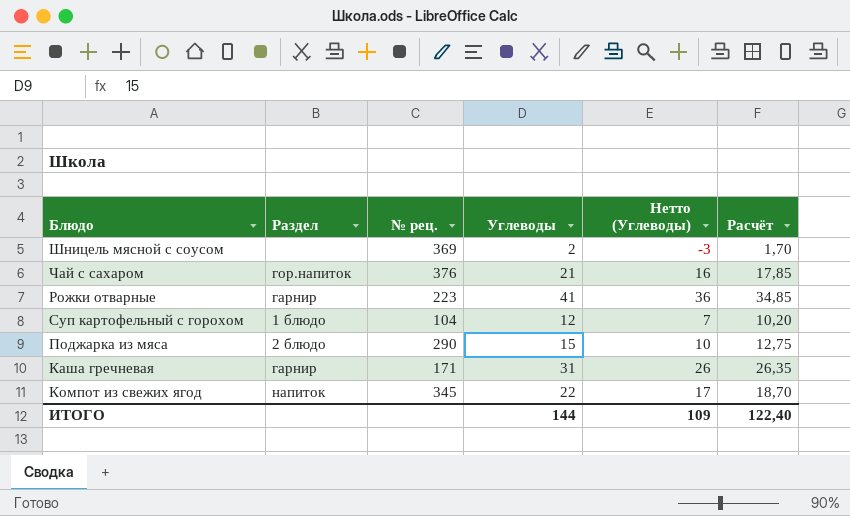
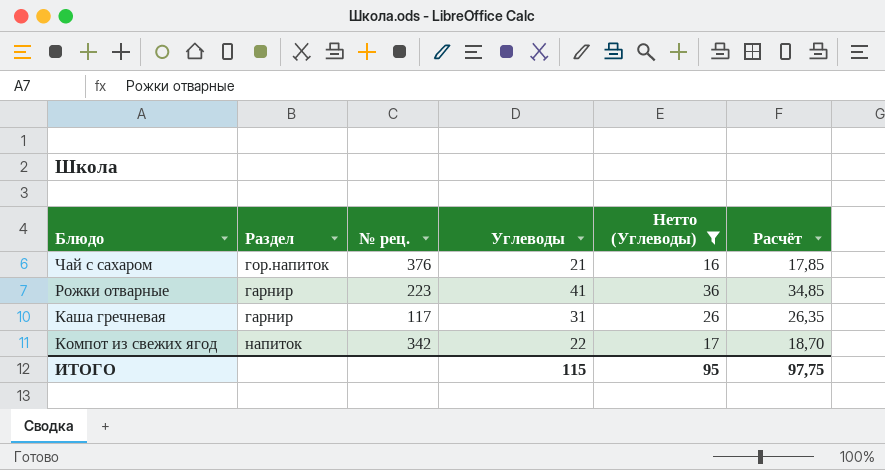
filter: none -> Нетто (Углеводы) >= 16
Каша гречневая | № рец.: 171 -> 117
Компот из свежих ягод | № рец.: 345 -> 342
ИТОГО | Углеводы: 144 -> 115
ИТОГО | Нетто (Углеводы): 109 -> 95
ИТОГО | Расчёт: 122,40 -> 97,75

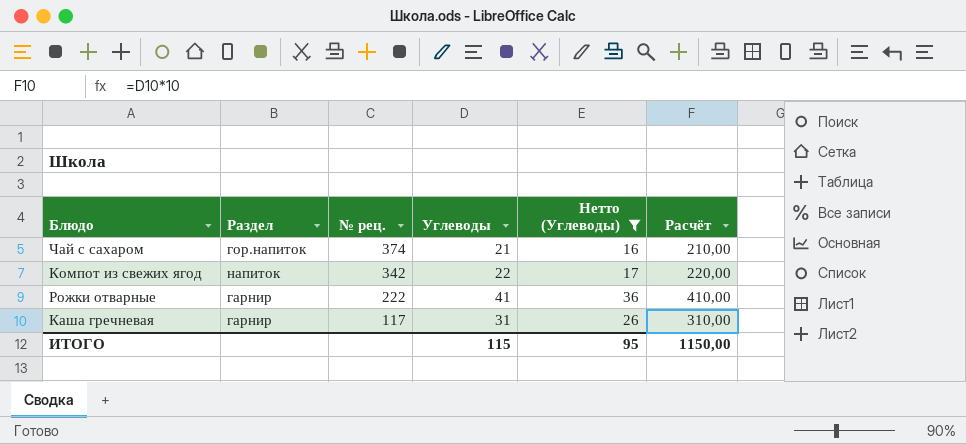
row order: none -> № рец. descending
column Расчёт | formula: [Углеводы] * 0,85 -> [Углеводы] * 10
Чай с сахаром | № рец.: 376 -> 374
Рожки отварные | № рец.: 223 -> 222
ИТОГО | Расчёт: 97,75 -> 1150,00

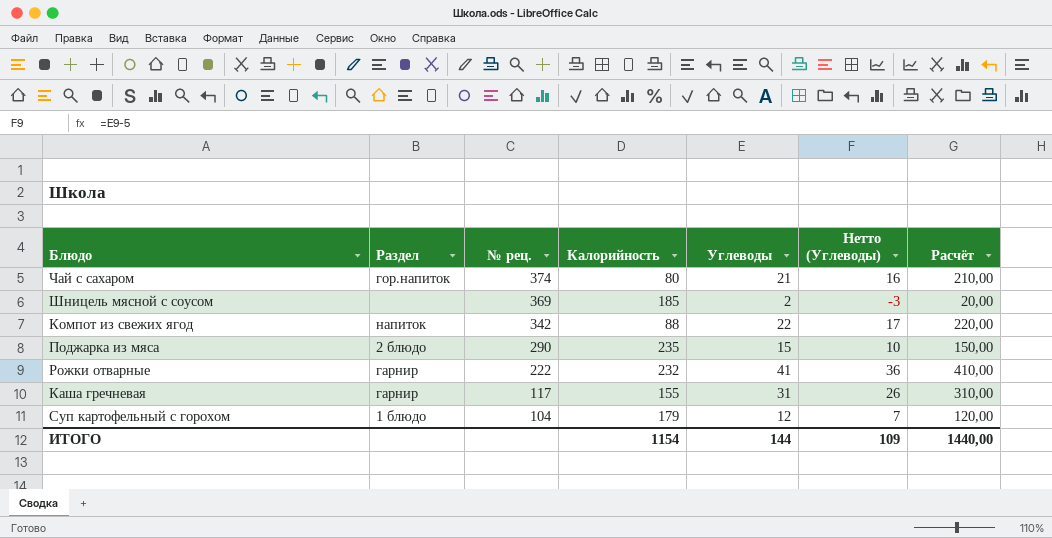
filter: Нетто (Углеводы) >= 16 -> none
column Калорийность | position: none -> 4
ИТОГО | Углеводы: 115 -> 144
ИТОГО | Нетто (Углеводы): 95 -> 109
ИТОГО | Расчёт: 1150,00 -> 1440,00

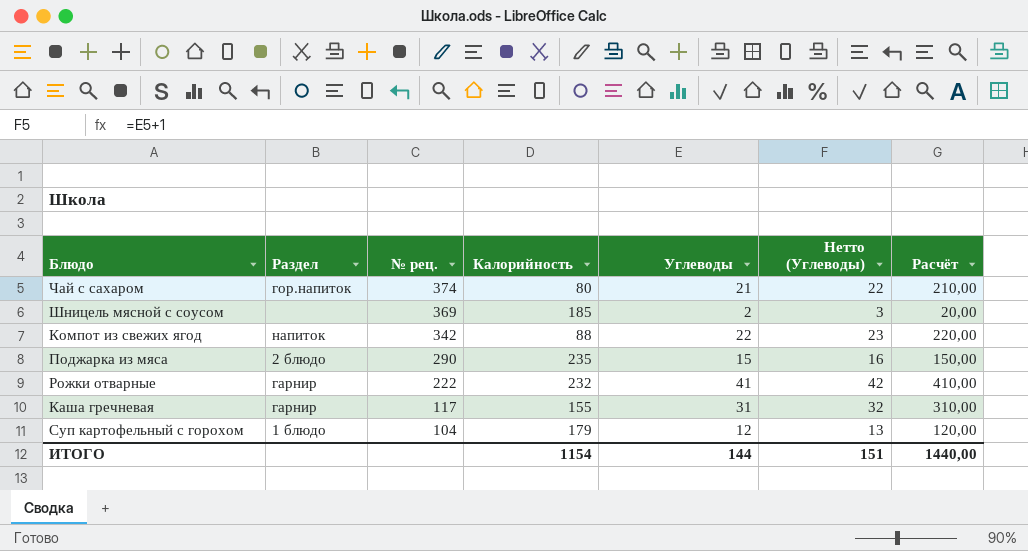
column Нетто (Углеводы) | formula: [Углеводы] - 5 -> [Углеводы] + 1
ИТОГО | Нетто (Углеводы): 109 -> 151

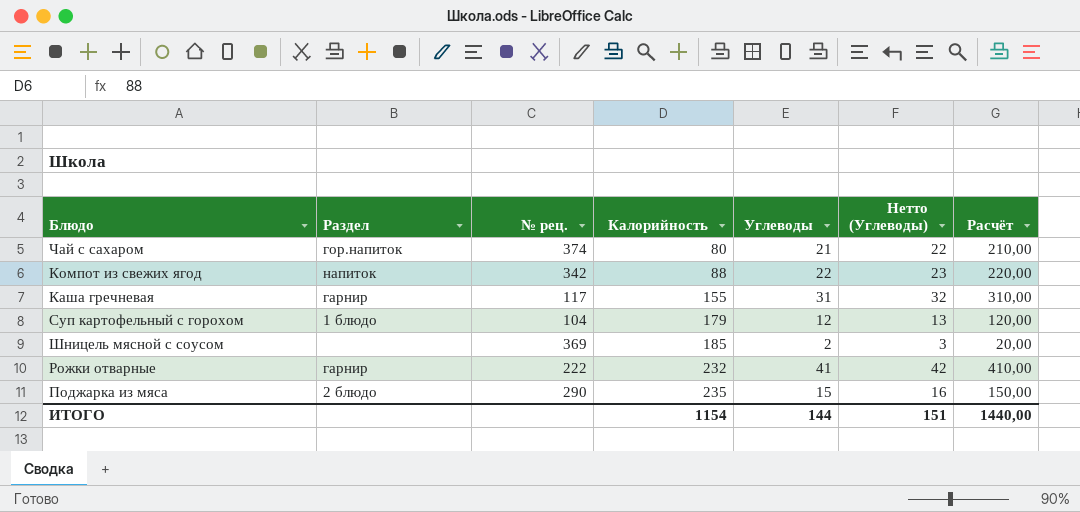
row order: № рец. descending -> Калорийность ascending

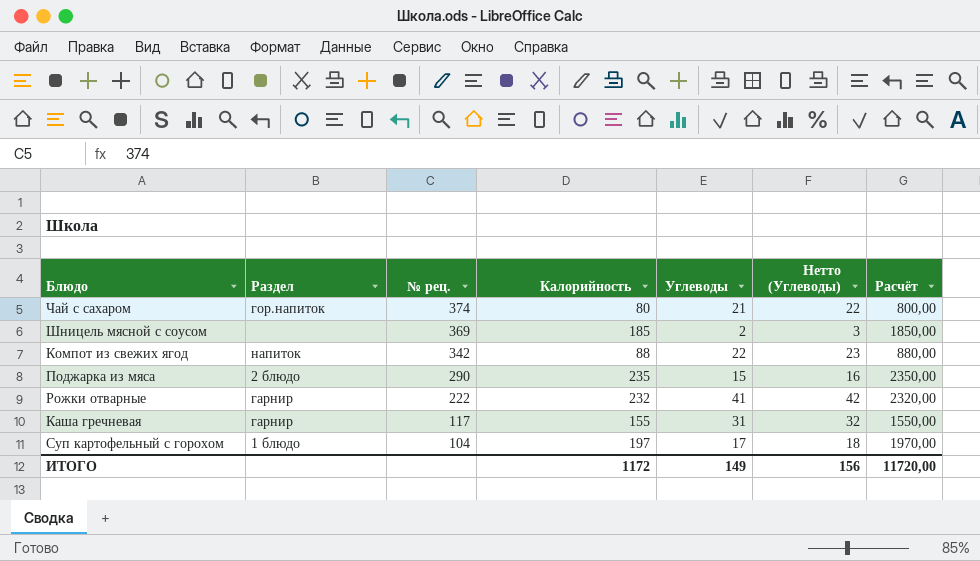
row order: Калорийность ascending -> № рец. descending
column Расчёт | formula: [Углеводы] * 10 -> [Калорийность] * 10
Суп картофельный с горохом | Калорийность: 179 -> 197
Суп картофельный с горохом | Углеводы: 12 -> 17
Суп картофельный с горохом | Нетто (Углеводы): 13 -> 18
ИТОГО | Калорийность: 1154 -> 1172
ИТОГО | Углеводы: 144 -> 149
ИТОГО | Нетто (Углеводы): 151 -> 156
ИТОГО | Расчёт: 1440,00 -> 11720,00

